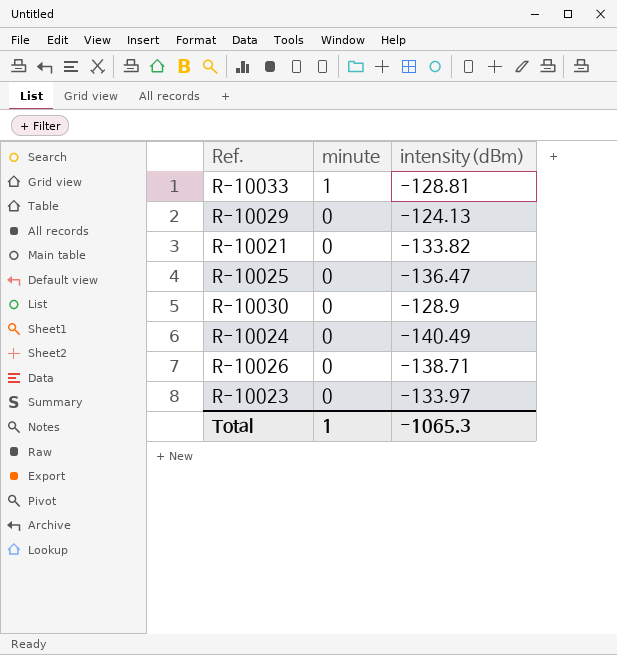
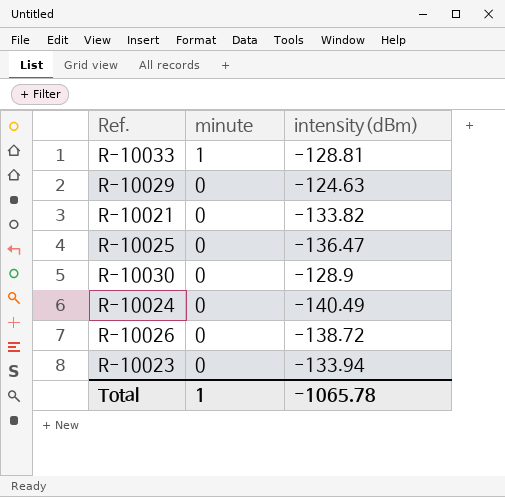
R-10029 | intensity(dBm): -124.13 -> -124.63
R-10026 | intensity(dBm): -138.71 -> -138.72
R-10023 | intensity(dBm): -133.97 -> -133.94
Total | intensity(dBm): -1065.3 -> -1065.78

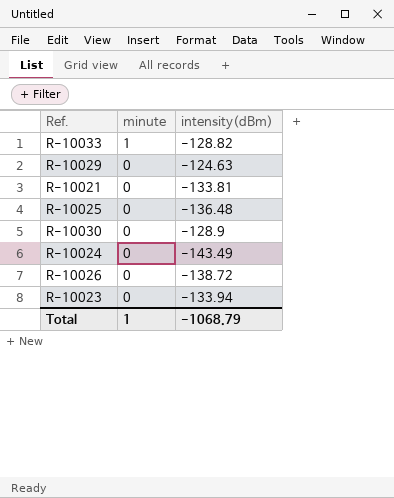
R-10033 | intensity(dBm): -128.81 -> -128.82
R-10021 | intensity(dBm): -133.82 -> -133.81
R-10025 | intensity(dBm): -136.47 -> -136.48
R-10024 | intensity(dBm): -140.49 -> -143.49
Total | intensity(dBm): -1065.78 -> -1068.79

